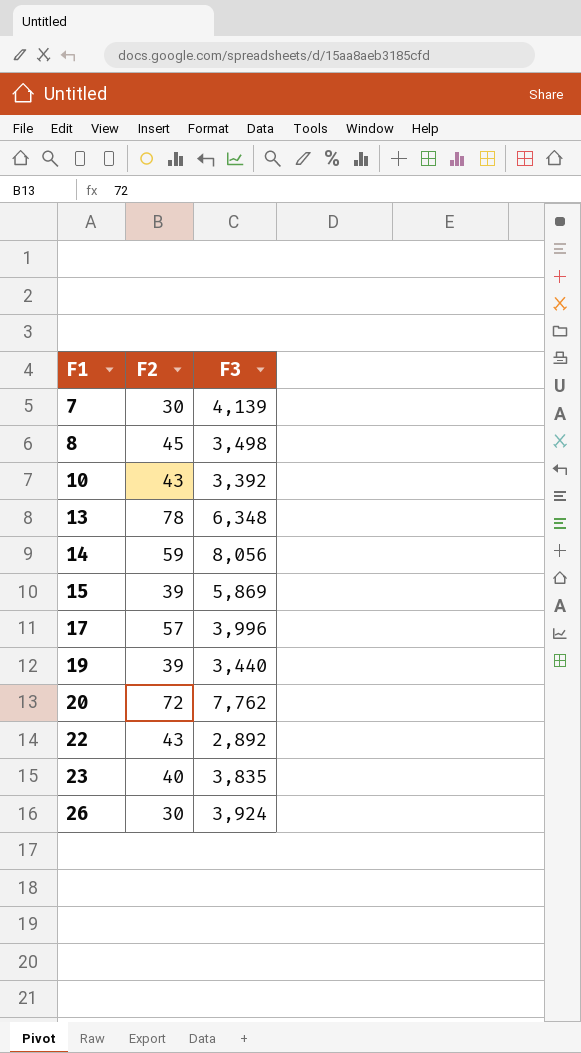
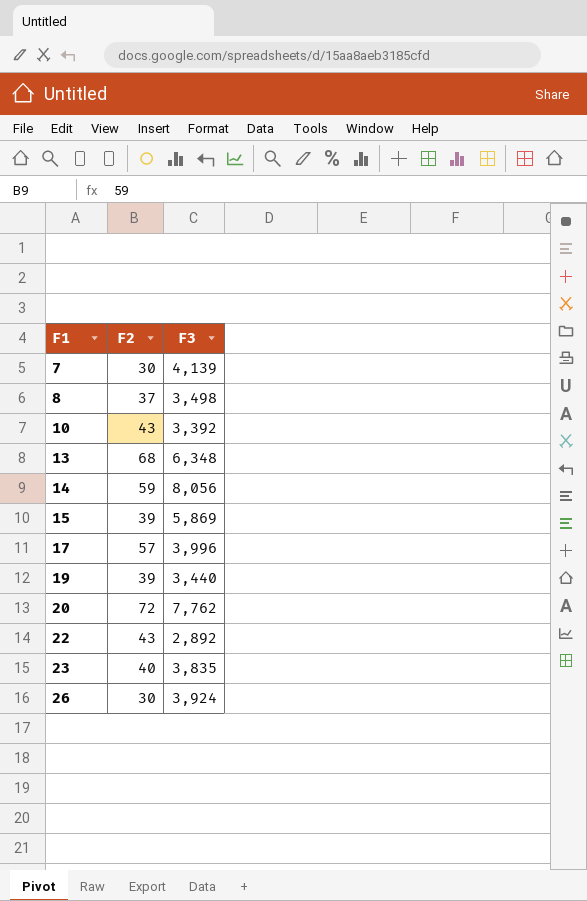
8 | F2: 45 -> 37
13 | F2: 78 -> 68

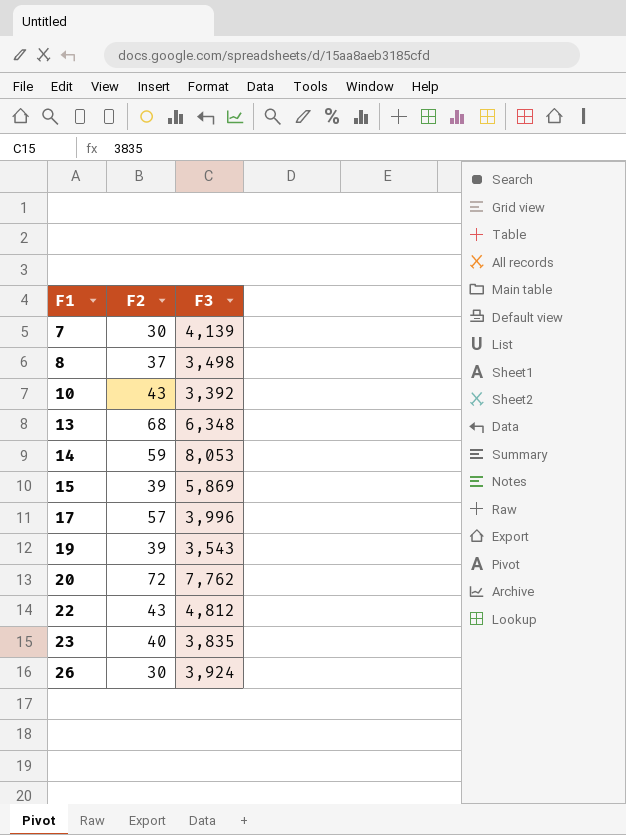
14 | F3: 8,056 -> 8,053
19 | F3: 3,440 -> 3,543
22 | F3: 2,892 -> 4,812

